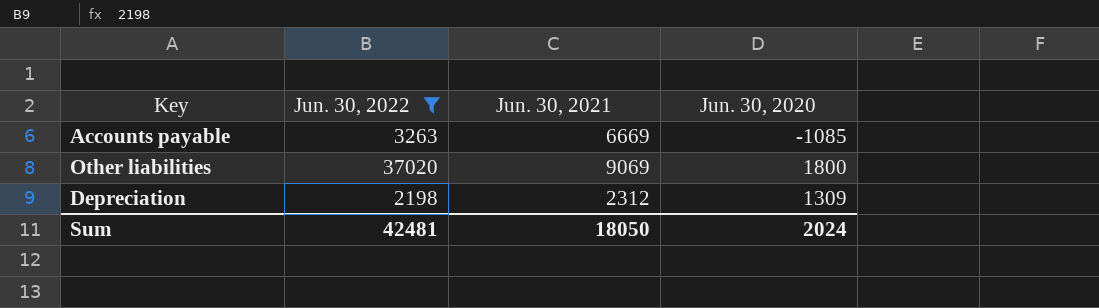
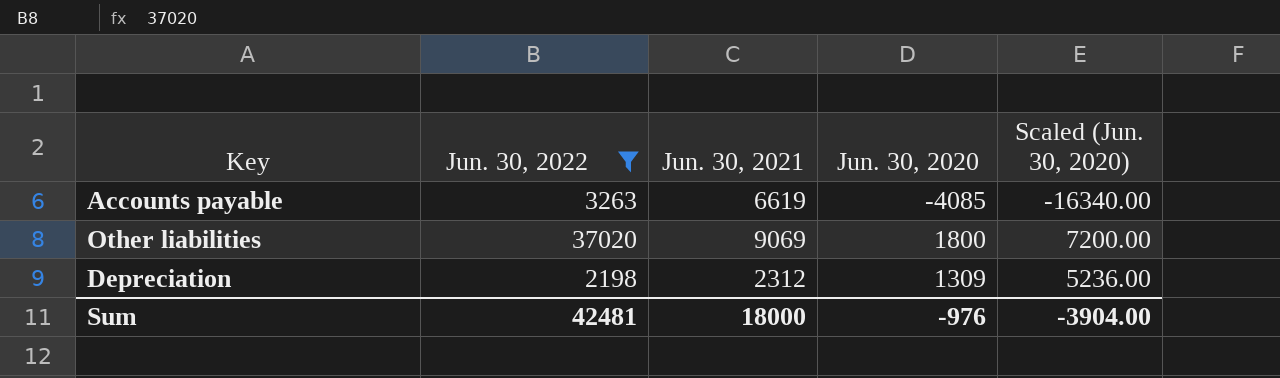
column Scaled (Jun. 30, 2020) | formula: none -> [Jun. 30, 2020] * 4
Accounts payable | Jun. 30, 2021: 6669 -> 6619
Accounts payable | Jun. 30, 2020: -1085 -> -4085
Sum | Jun. 30, 2021: 18050 -> 18000
Sum | Jun. 30, 2020: 2024 -> -976

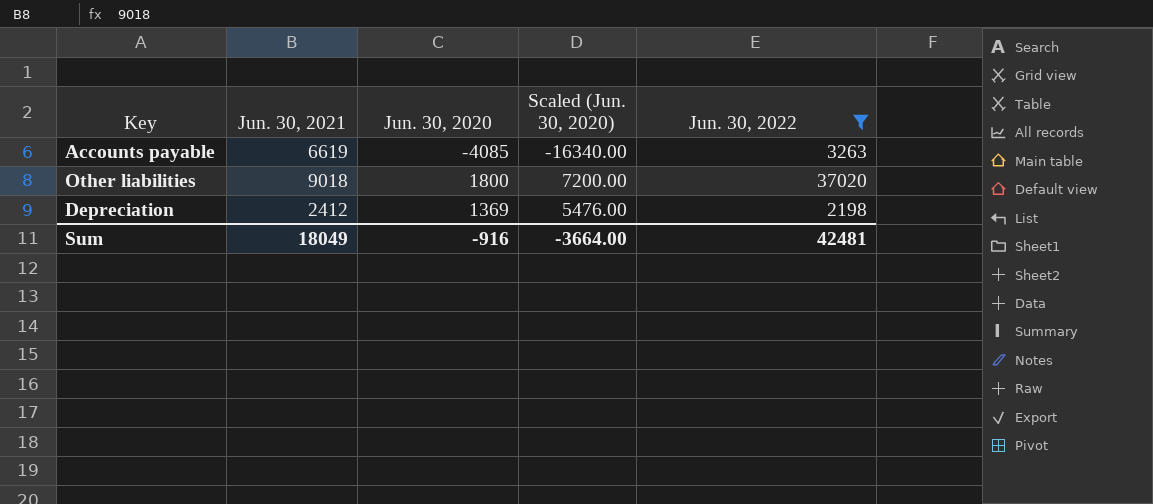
column Jun. 30, 2022 | position: 2 -> 5
Other liabilities | Jun. 30, 2021: 9069 -> 9018
Depreciation | Jun. 30, 2021: 2312 -> 2412
Depreciation | Jun. 30, 2020: 1309 -> 1369
Depreciation | Scaled (Jun. 30, 2020): 5236.00 -> 5476.00
Sum | Jun. 30, 2021: 18000 -> 18049
Sum | Jun. 30, 2020: -976 -> -916
Sum | Scaled (Jun. 30, 2020): -3904.00 -> -3664.00

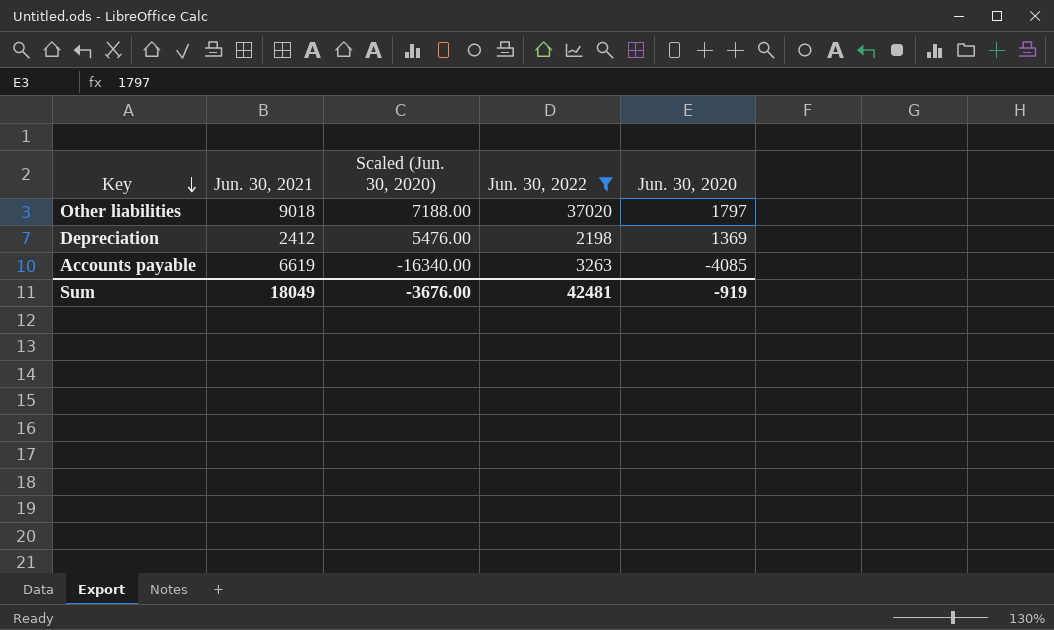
row order: none -> Key descending
column Jun. 30, 2020 | position: 3 -> 5
Other liabilities | Scaled (Jun. 30, 2020): 7200.00 -> 7188.00
Other liabilities | Jun. 30, 2020: 1800 -> 1797
Sum | Scaled (Jun. 30, 2020): -3664.00 -> -3676.00
Sum | Jun. 30, 2020: -916 -> -919

